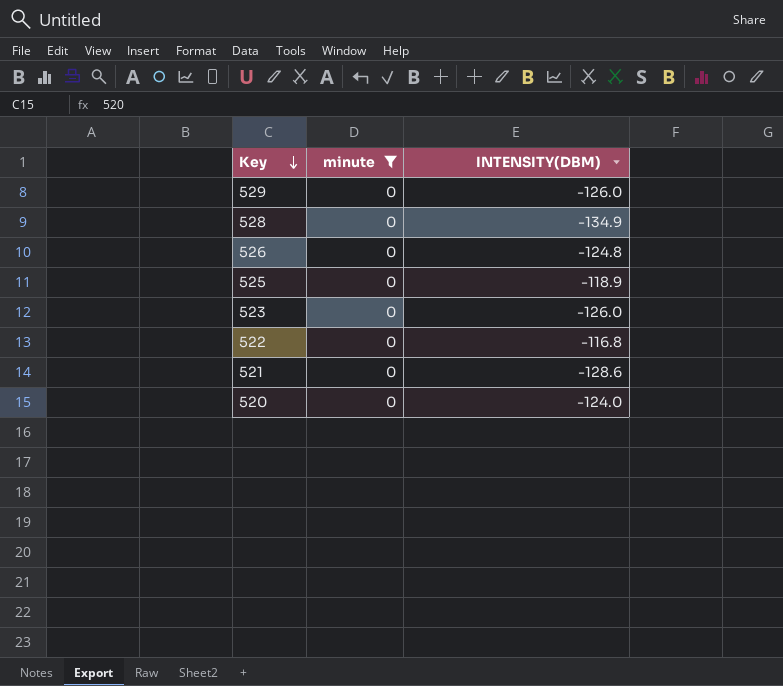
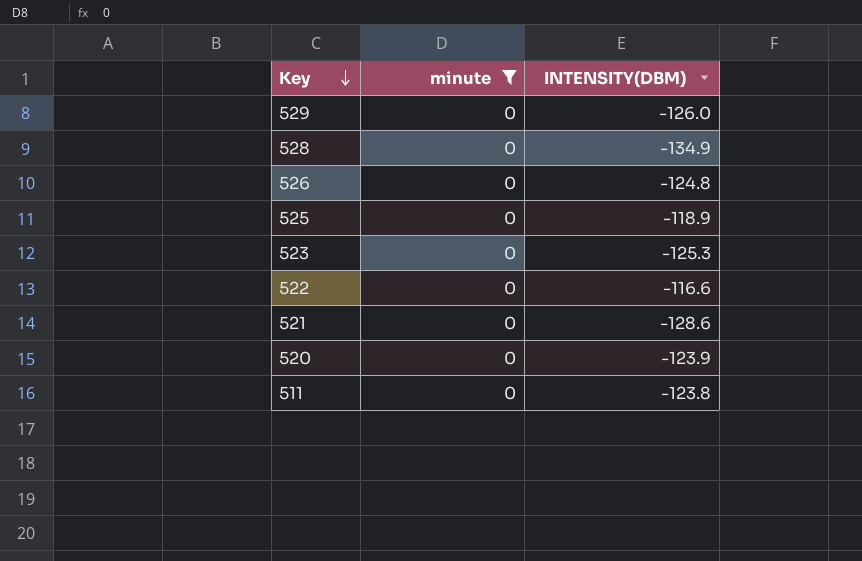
523 | INTENSITY(DBM): -126.0 -> -125.3
522 | INTENSITY(DBM): -116.8 -> -116.6
520 | INTENSITY(DBM): -124.0 -> -123.9
row 511: none -> 0 | -123.8

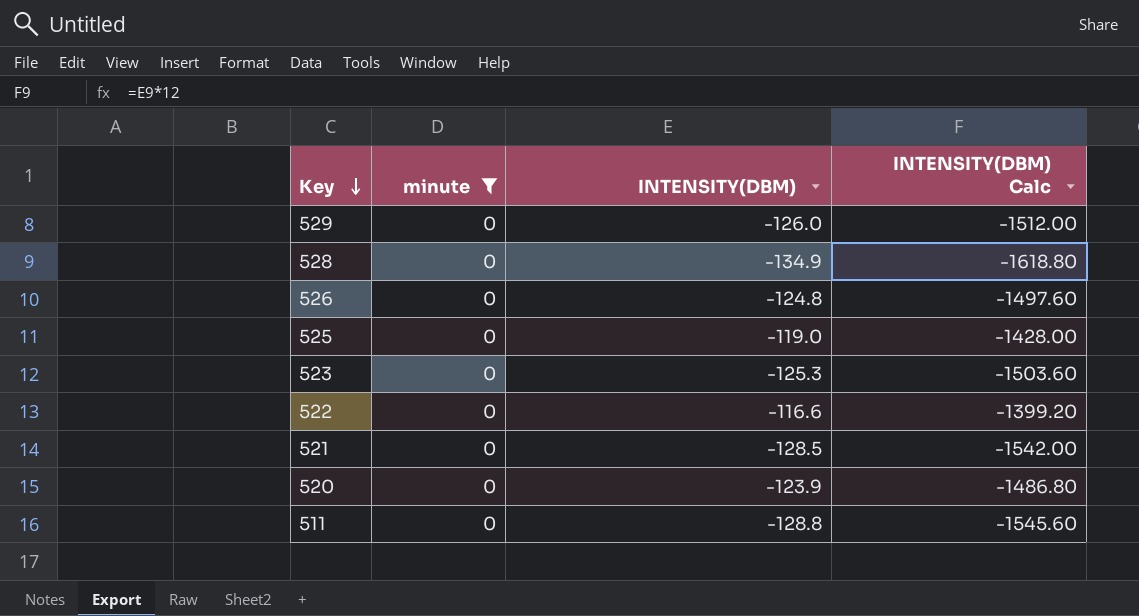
column INTENSITY(DBM) Calc | formula: none -> [INTENSITY(DBM)] * 12
525 | INTENSITY(DBM): -118.9 -> -119.0
521 | INTENSITY(DBM): -128.6 -> -128.5
511 | INTENSITY(DBM): -123.8 -> -128.8

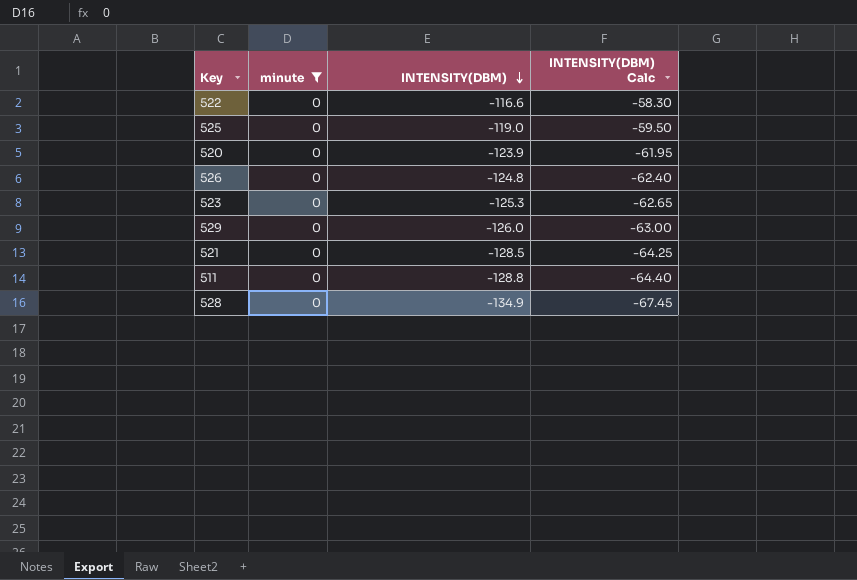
row order: Key descending -> INTENSITY(DBM) descending
column INTENSITY(DBM) Calc | formula: [INTENSITY(DBM)] * 12 -> [INTENSITY(DBM)] * 0.5

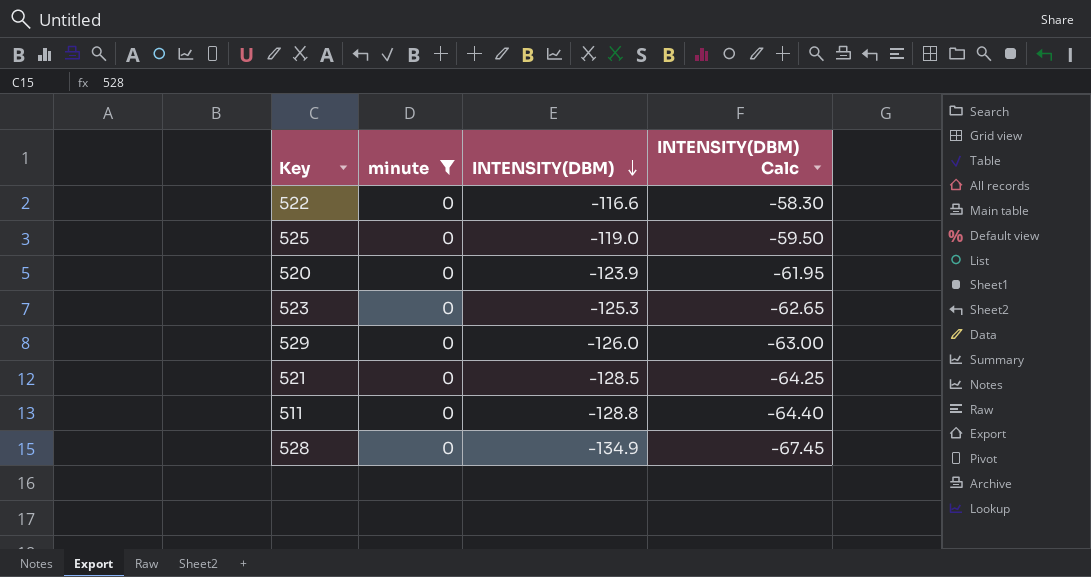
row 526: 0 | -124.8 | -62.40 -> none

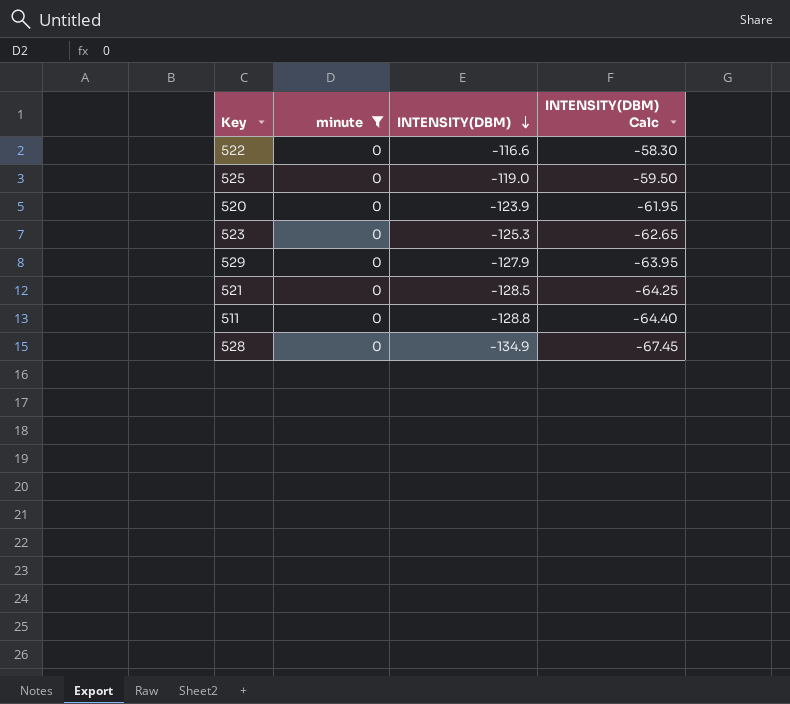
529 | INTENSITY(DBM): -126.0 -> -127.9
529 | INTENSITY(DBM) Calc: -63.00 -> -63.95

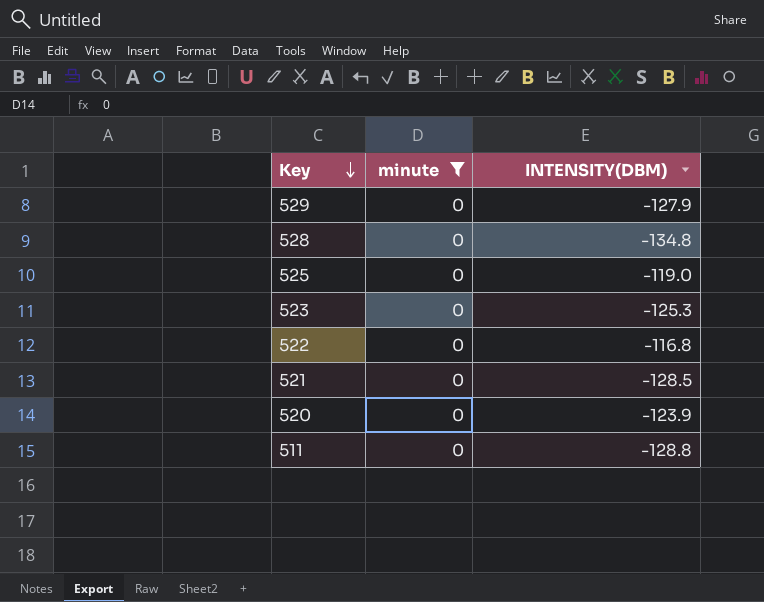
row order: INTENSITY(DBM) descending -> Key descending
column INTENSITY(DBM) Calc | formula: [INTENSITY(DBM)] * 0.5 -> none
528 | INTENSITY(DBM): -134.9 -> -134.8
522 | INTENSITY(DBM): -116.6 -> -116.8

